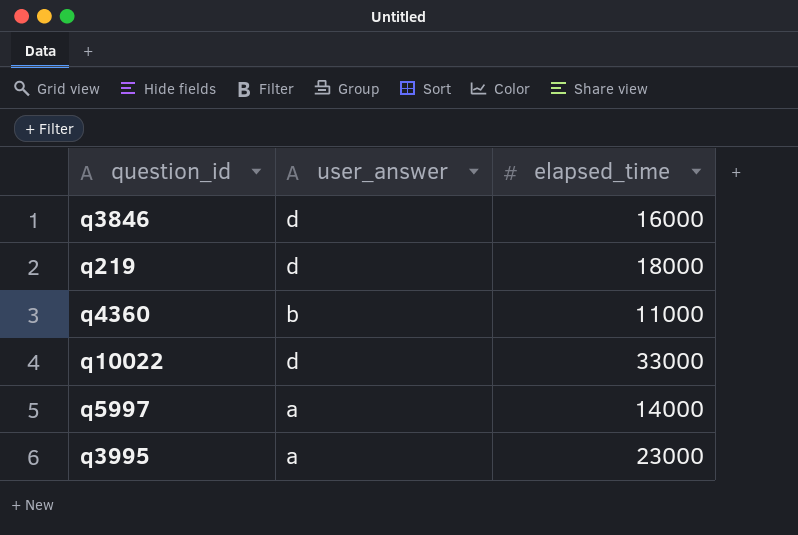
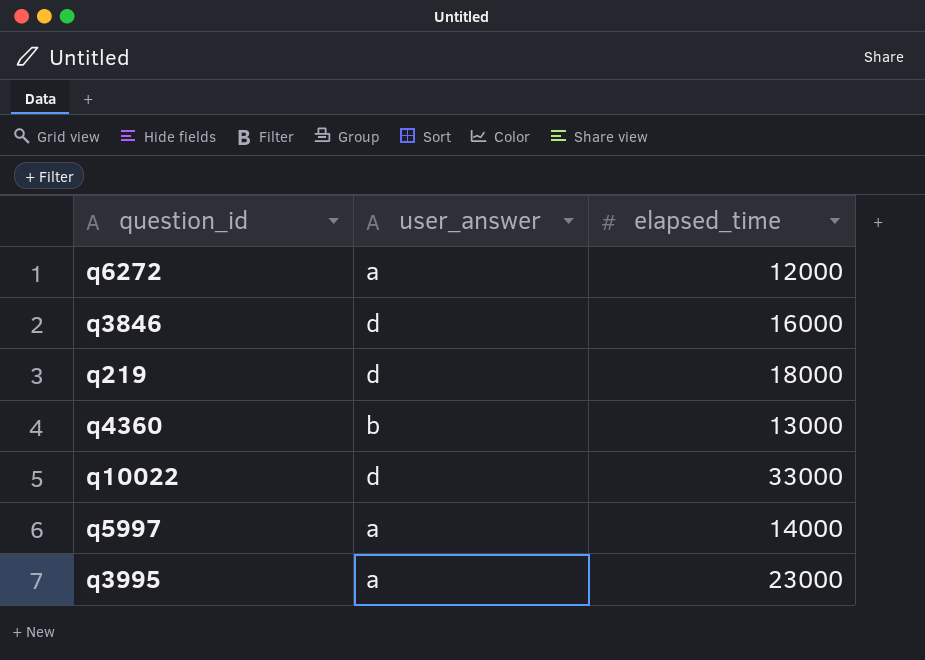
row q6272: none -> a | 12000
q4360 | elapsed_time: 11000 -> 13000

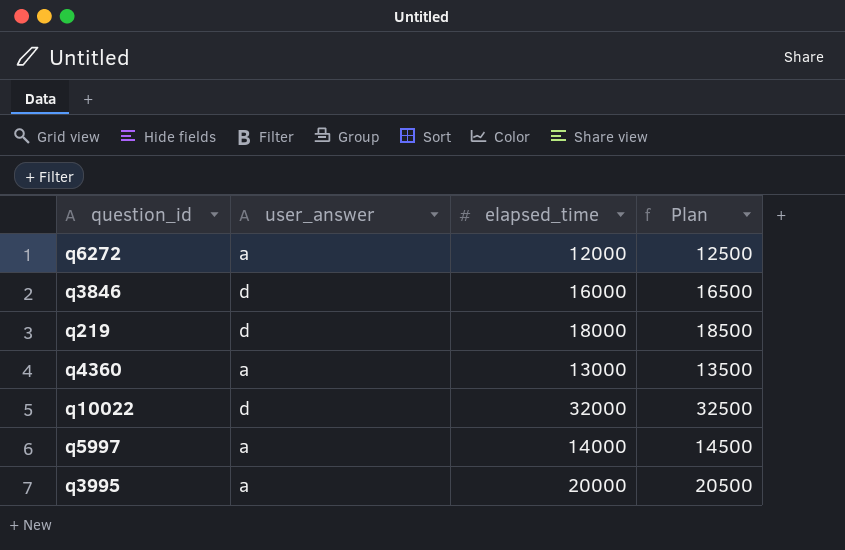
column Plan | formula: none -> [elapsed_time] + 500
q4360 | user_answer: b -> a
q10022 | elapsed_time: 33000 -> 32000
q3995 | elapsed_time: 23000 -> 20000

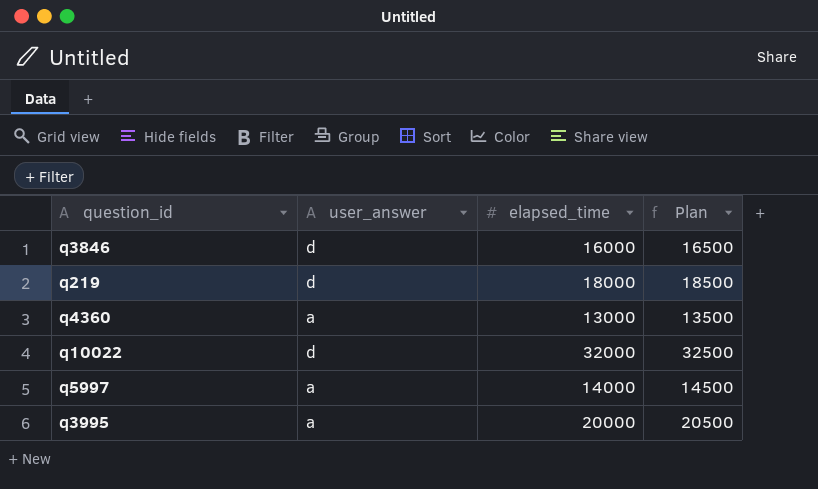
row q6272: a | 12000 | 12500 -> none

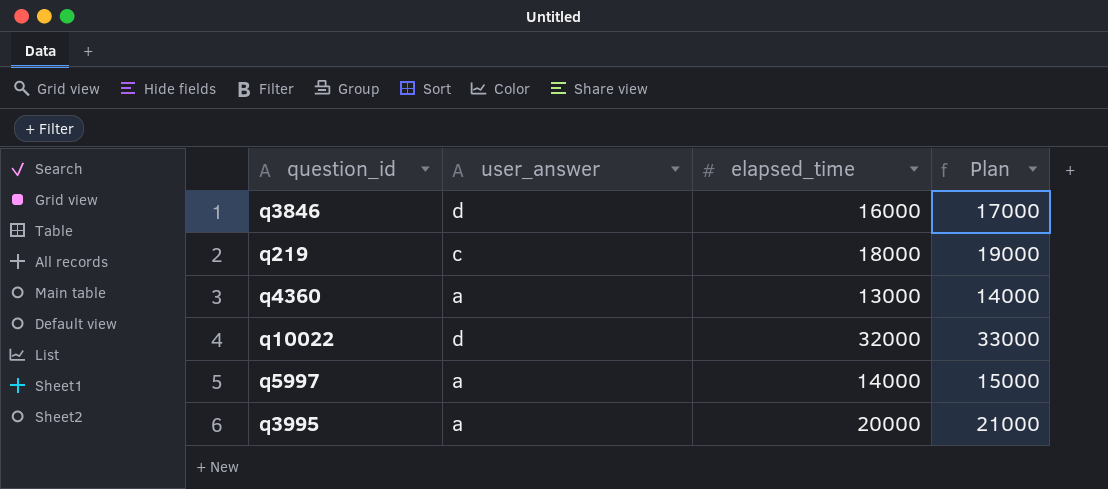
column Plan | formula: [elapsed_time] + 500 -> [elapsed_time] + 1000
q219 | user_answer: d -> c

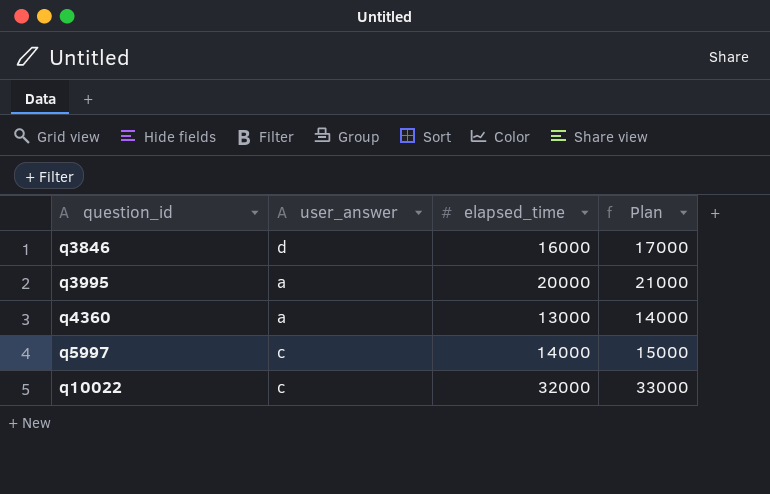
row order: none -> question_id ascending
row q219: c | 18000 | 19000 -> none
q5997 | user_answer: a -> c
q10022 | user_answer: d -> c

